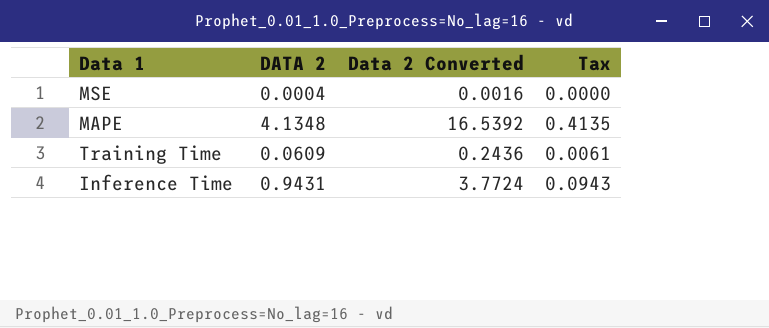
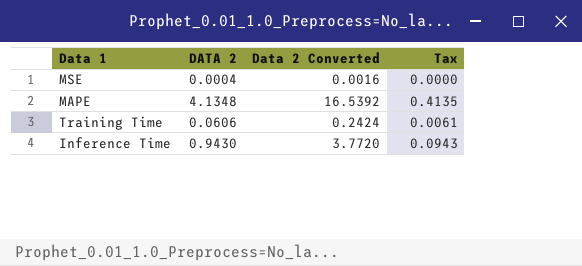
Training Time | DATA 2: 0.0609 -> 0.0606
Training Time | Data 2 Converted: 0.2436 -> 0.2424
Inference Time | DATA 2: 0.9431 -> 0.9430
Inference Time | Data 2 Converted: 3.7724 -> 3.7720

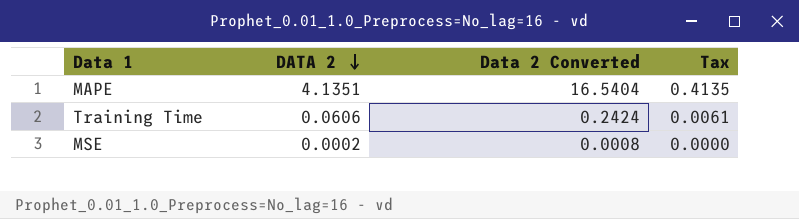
row order: none -> DATA 2 descending
row Inference Time: 0.9430 | 3.7720 | 0.0943 -> none
MAPE | DATA 2: 4.1348 -> 4.1351
MAPE | Data 2 Converted: 16.5392 -> 16.5404
MSE | DATA 2: 0.0004 -> 0.0002
MSE | Data 2 Converted: 0.0016 -> 0.0008

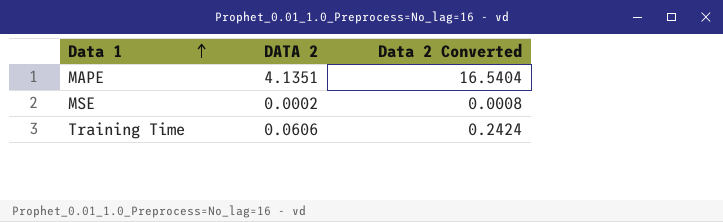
row order: DATA 2 descending -> Data 1 ascending
column Tax | formula: [DATA 2] * 0.1 -> none

